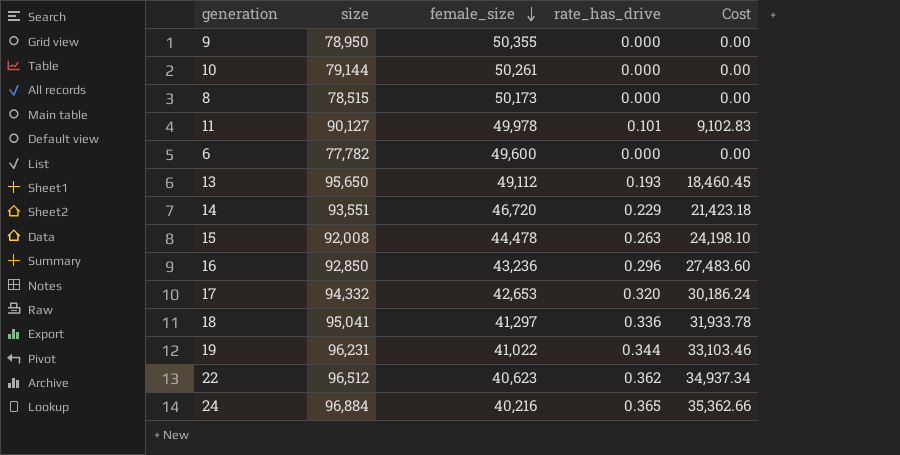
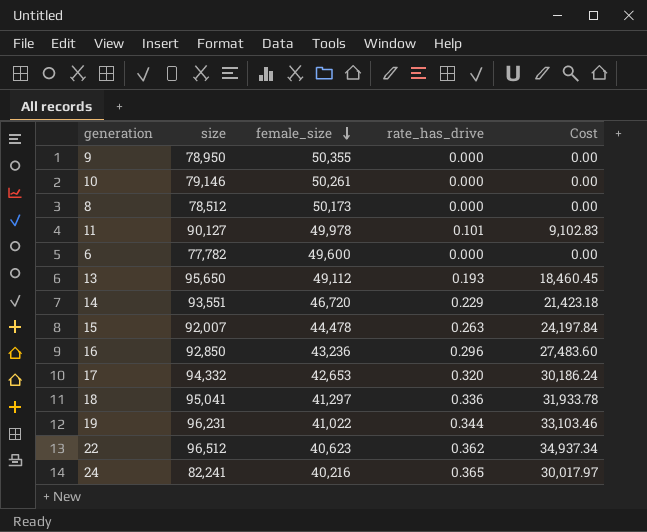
10 | size: 79,144 -> 79,146
8 | size: 78,515 -> 78,512
15 | size: 92,008 -> 92,007
15 | Cost: 24,198.10 -> 24,197.84
24 | size: 96,884 -> 82,241
24 | Cost: 35,362.66 -> 30,017.97

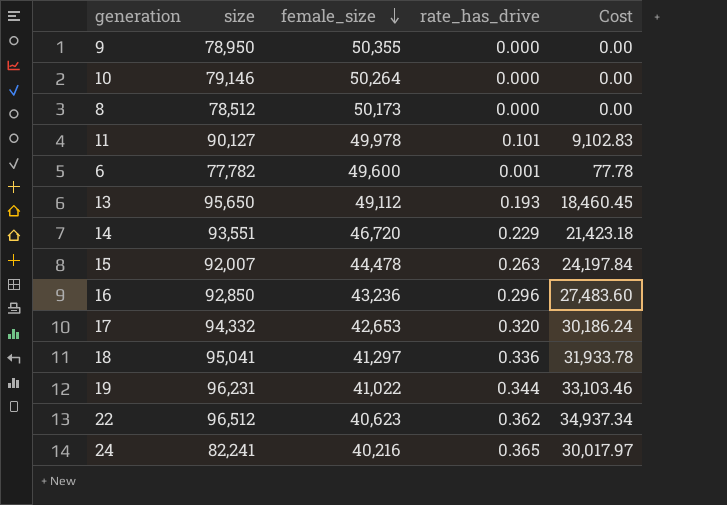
10 | female_size: 50,261 -> 50,264
6 | rate_has_drive: 0.000 -> 0.001
6 | Cost: 0.00 -> 77.78

